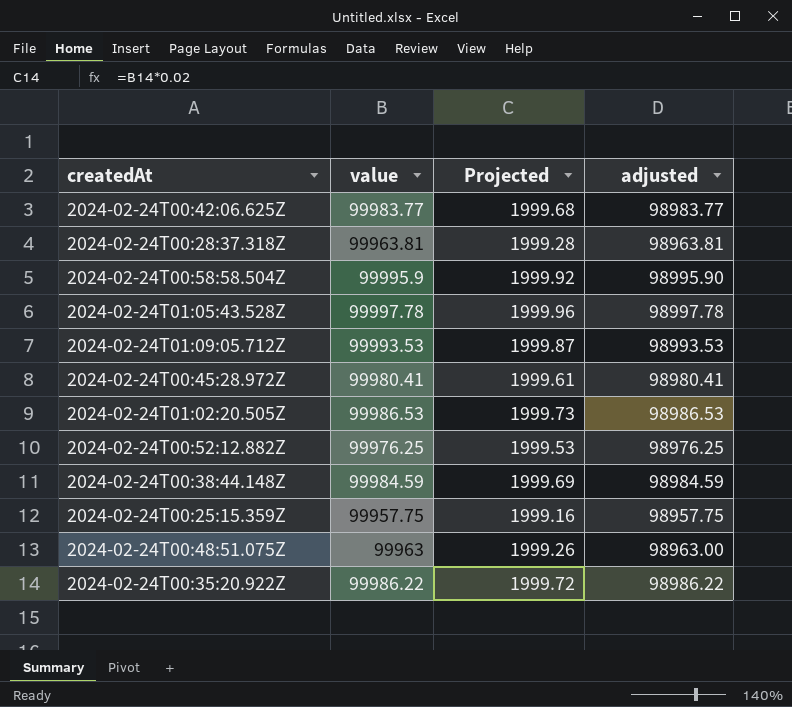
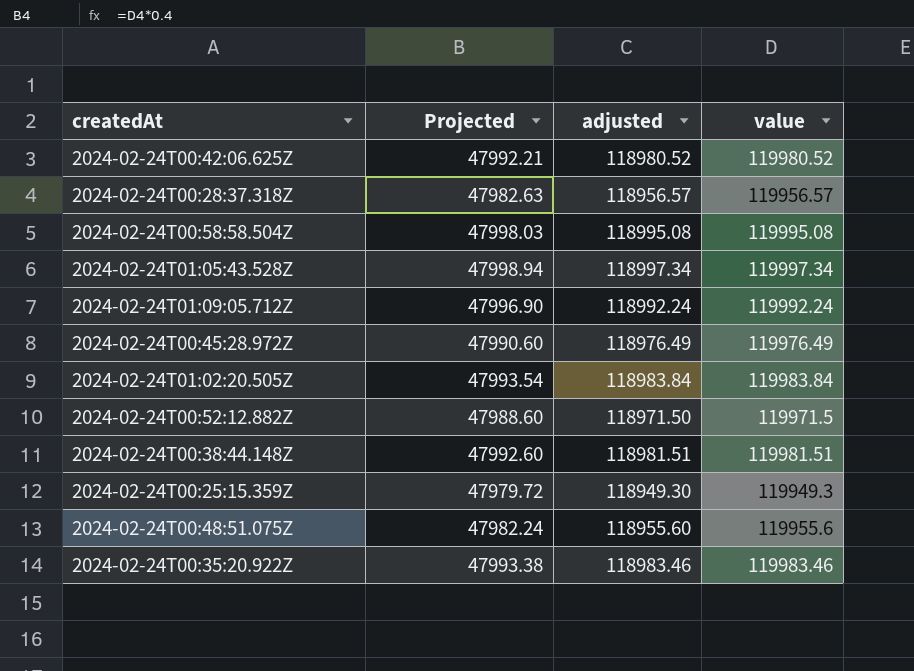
column Projected | formula: [value] * 0.02 -> [value] * 0.4
column value | position: 2 -> 4
2024-02-24T00:42:06.625Z | adjusted: 98983.77 -> 118980.52
2024-02-24T00:42:06.625Z | value: 99983.77 -> 119980.52
2024-02-24T00:28:37.318Z | adjusted: 98963.81 -> 118956.57
2024-02-24T00:28:37.318Z | value: 99963.81 -> 119956.57
2024-02-24T00:58:58.504Z | adjusted: 98995.90 -> 118995.08
2024-02-24T00:58:58.504Z | value: 99995.9 -> 119995.08
2024-02-24T01:05:43.528Z | adjusted: 98997.78 -> 118997.34
2024-02-24T01:05:43.528Z | value: 99997.78 -> 119997.34
2024-02-24T01:09:05.712Z | adjusted: 98993.53 -> 118992.24
2024-02-24T01:09:05.712Z | value: 99993.53 -> 119992.24
2024-02-24T00:45:28.972Z | adjusted: 98980.41 -> 118976.49
2024-02-24T00:45:28.972Z | value: 99980.41 -> 119976.49
2024-02-24T01:02:20.505Z | adjusted: 98986.53 -> 118983.84
2024-02-24T01:02:20.505Z | value: 99986.53 -> 119983.84
2024-02-24T00:52:12.882Z | adjusted: 98976.25 -> 118971.50
2024-02-24T00:52:12.882Z | value: 99976.25 -> 119971.5
2024-02-24T00:38:44.148Z | adjusted: 98984.59 -> 118981.51
2024-02-24T00:38:44.148Z | value: 99984.59 -> 119981.51
2024-02-24T00:25:15.359Z | adjusted: 98957.75 -> 118949.30
2024-02-24T00:25:15.359Z | value: 99957.75 -> 119949.3
2024-02-24T00:48:51.075Z | adjusted: 98963.00 -> 118955.60
2024-02-24T00:48:51.075Z | value: 99963 -> 119955.6
2024-02-24T00:35:20.922Z | adjusted: 98986.22 -> 118983.46
2024-02-24T00:35:20.922Z | value: 99986.22 -> 119983.46

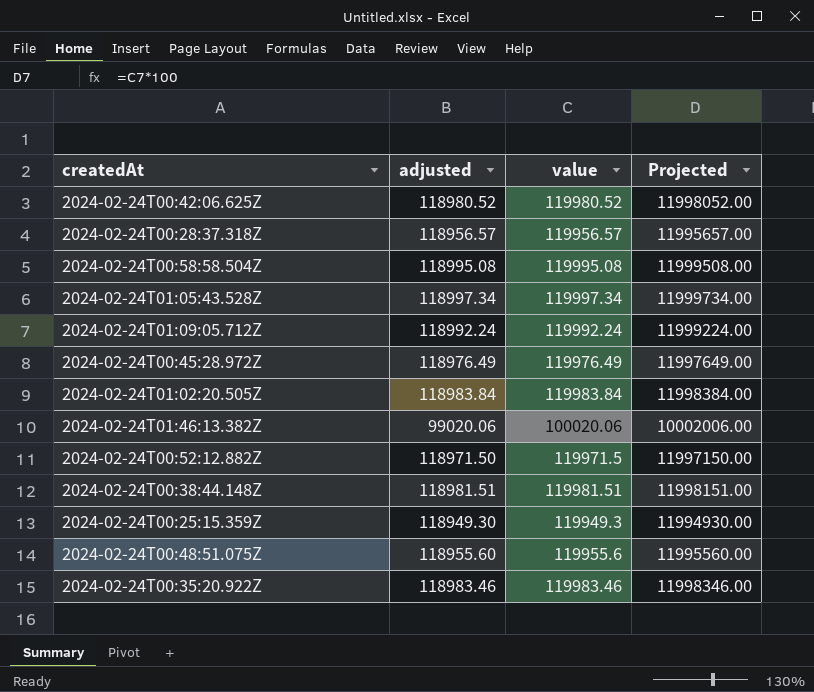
column Projected | formula: [value] * 0.4 -> [value] * 100
column Projected | position: 2 -> 4
row 2024-02-24T01:46:13.382Z: none -> 99020.06 | 100020.06 | 10002006.00

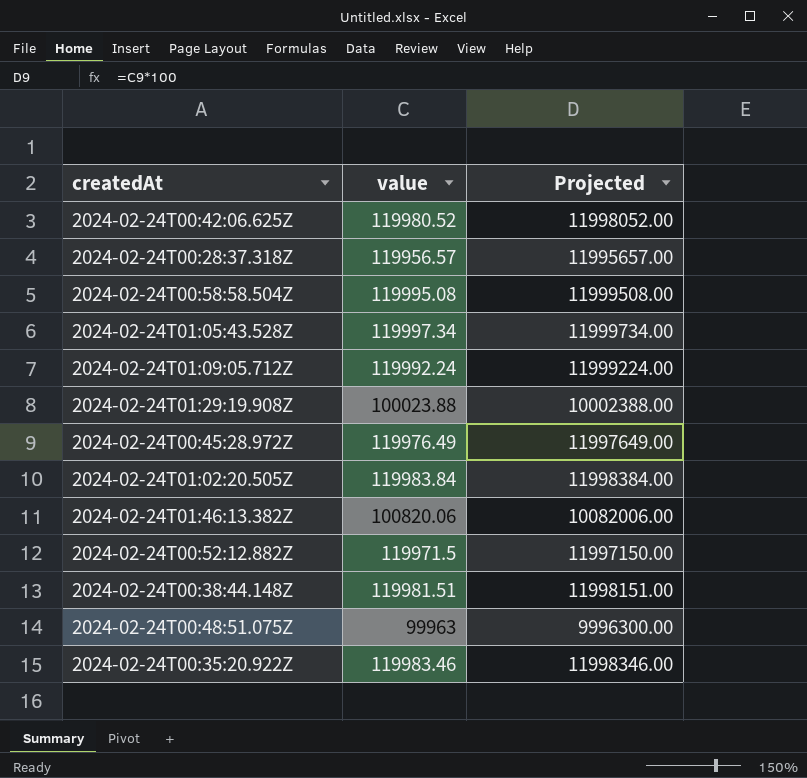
column adjusted | formula: [value] - 1000 -> none
row 2024-02-24T00:25:15.359Z: 118949.30 | 119949.3 | 11994930.00 -> none
row 2024-02-24T01:29:19.908Z: none -> 100023.88 | 10002388.00
2024-02-24T01:46:13.382Z | value: 100020.06 -> 100820.06
2024-02-24T01:46:13.382Z | Projected: 10002006.00 -> 10082006.00
2024-02-24T00:48:51.075Z | value: 119955.6 -> 99963
2024-02-24T00:48:51.075Z | Projected: 11995560.00 -> 9996300.00

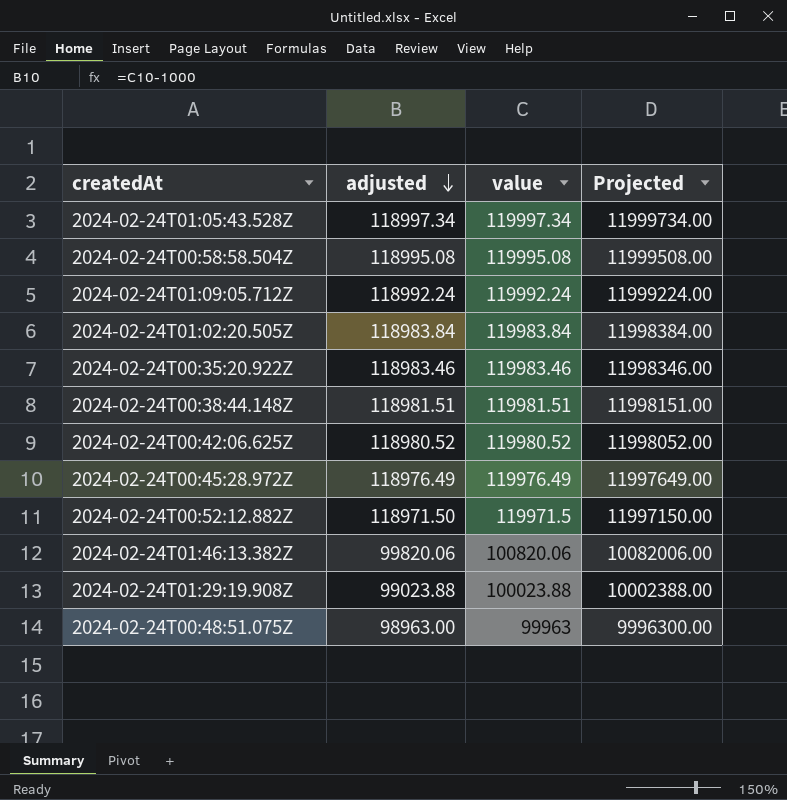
row order: none -> adjusted descending
column adjusted | formula: none -> [value] - 1000
row 2024-02-24T00:28:37.318Z: 119956.57 | 11995657.00 -> none

